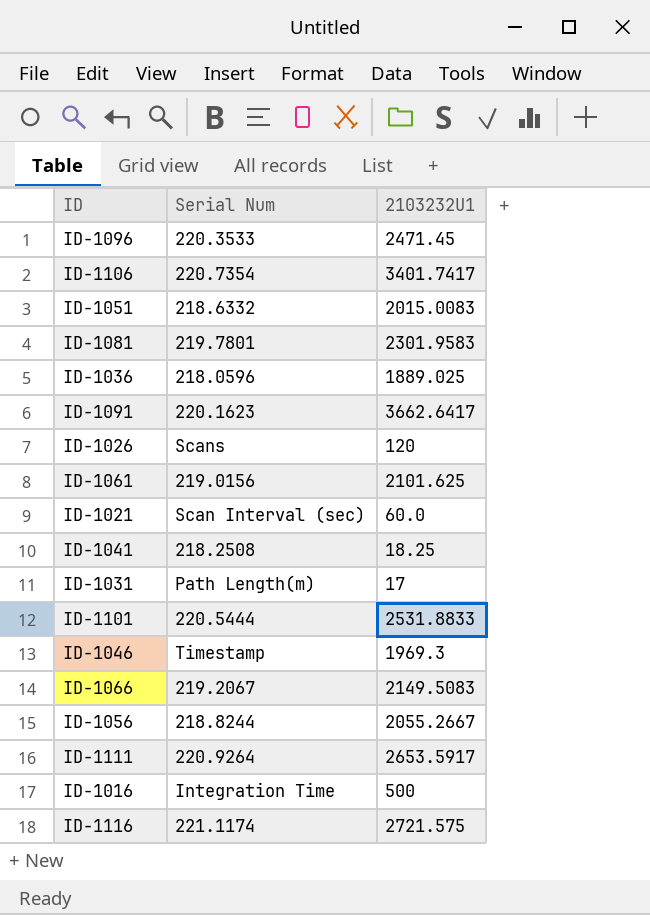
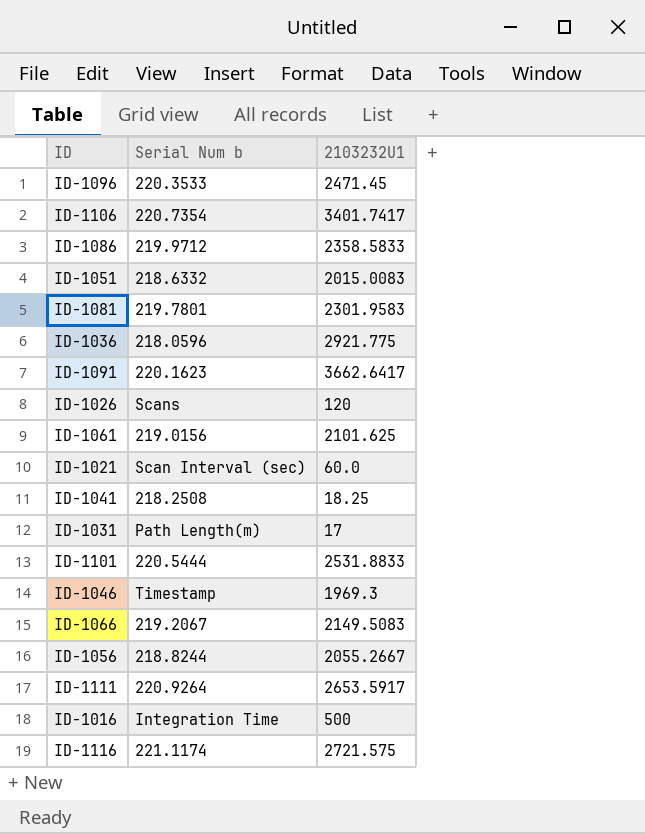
column name: Serial Num -> Serial Num b
row ID-1086: none -> 219.9712 | 2358.5833
ID-1036 | 2103232U1: 1889.025 -> 2921.775

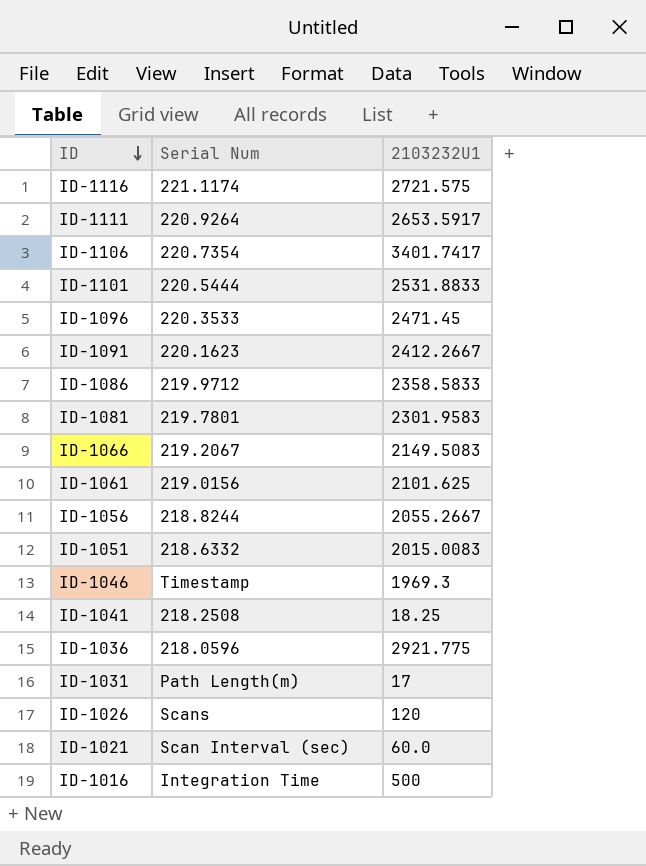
row order: none -> ID descending
column name: Serial Num b -> Serial Num
ID-1091 | 2103232U1: 3662.6417 -> 2412.2667

